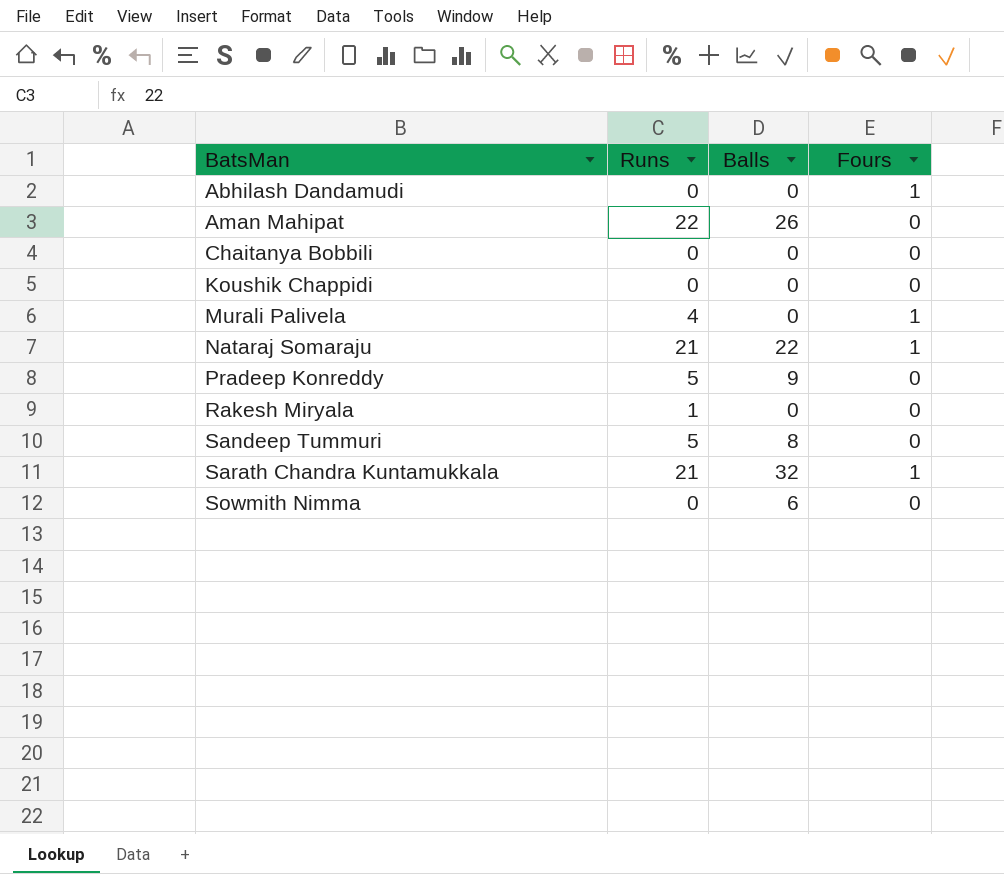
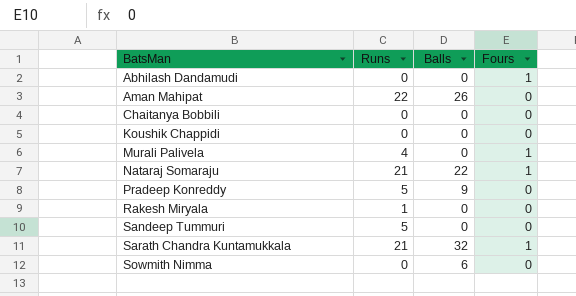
Sandeep Tummuri | Balls: 8 -> 0

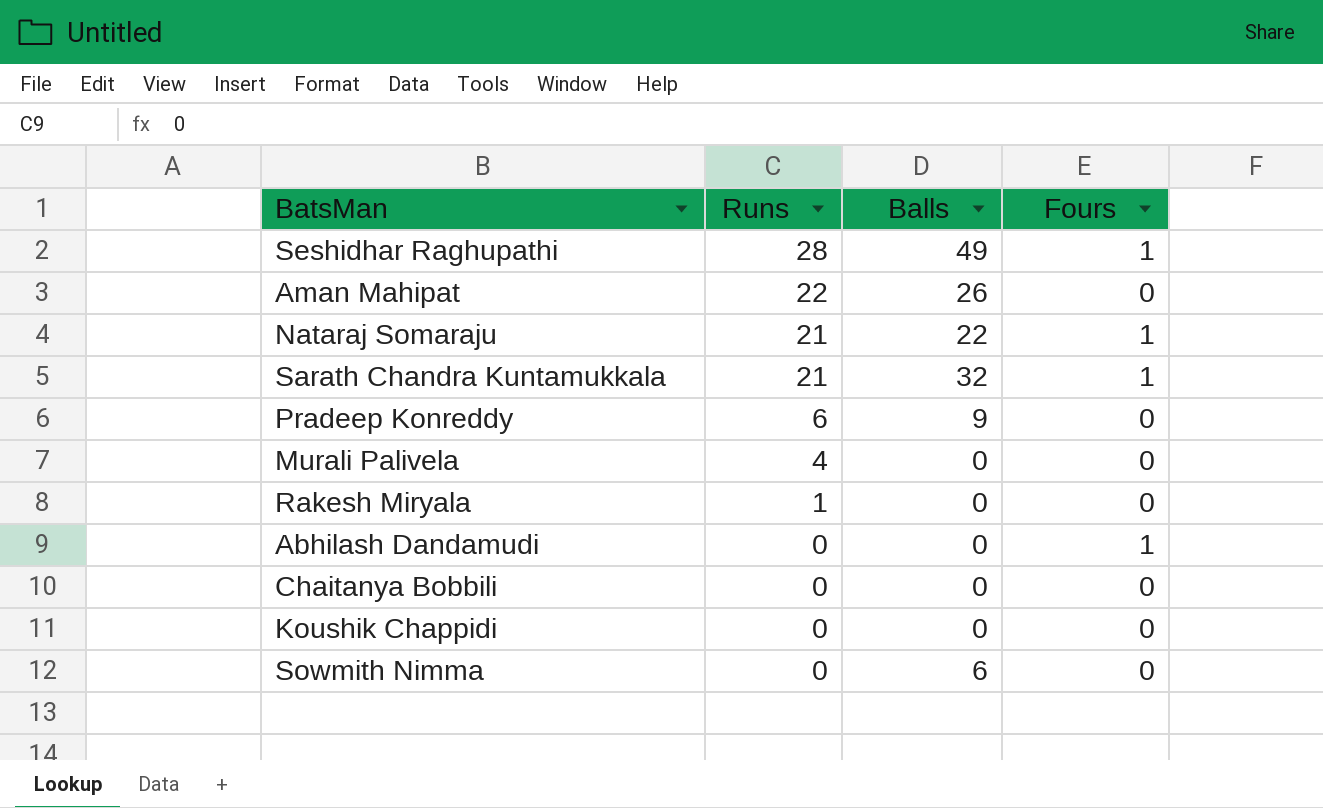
row order: BatsMan ascending -> Runs descending
row Sandeep Tummuri: 5 | 0 | 0 -> none
row Seshidhar Raghupathi: none -> 28 | 49 | 1
Pradeep Konreddy | Runs: 5 -> 6
Murali Palivela | Fours: 1 -> 0

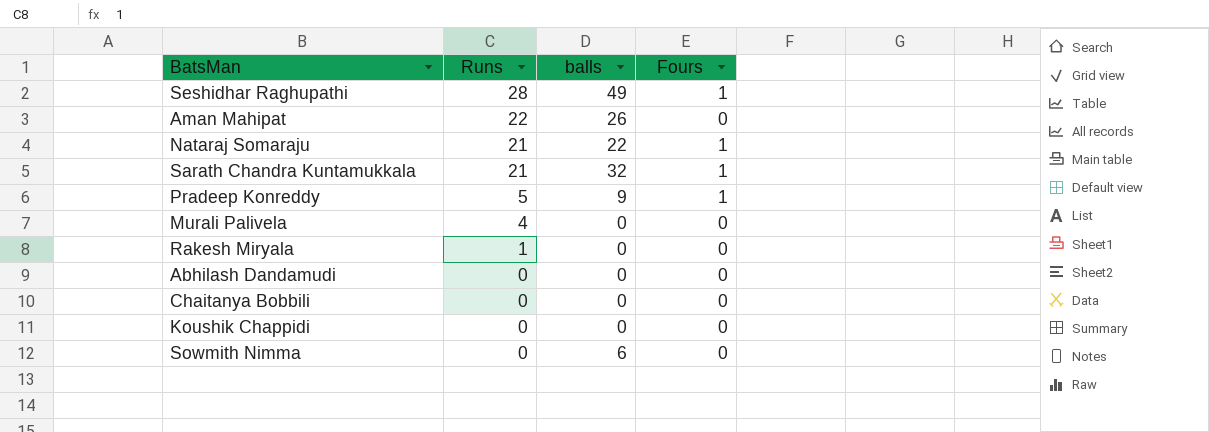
column name: Balls -> balls
Pradeep Konreddy | Runs: 6 -> 5
Pradeep Konreddy | Fours: 0 -> 1
Abhilash Dandamudi | Fours: 1 -> 0

